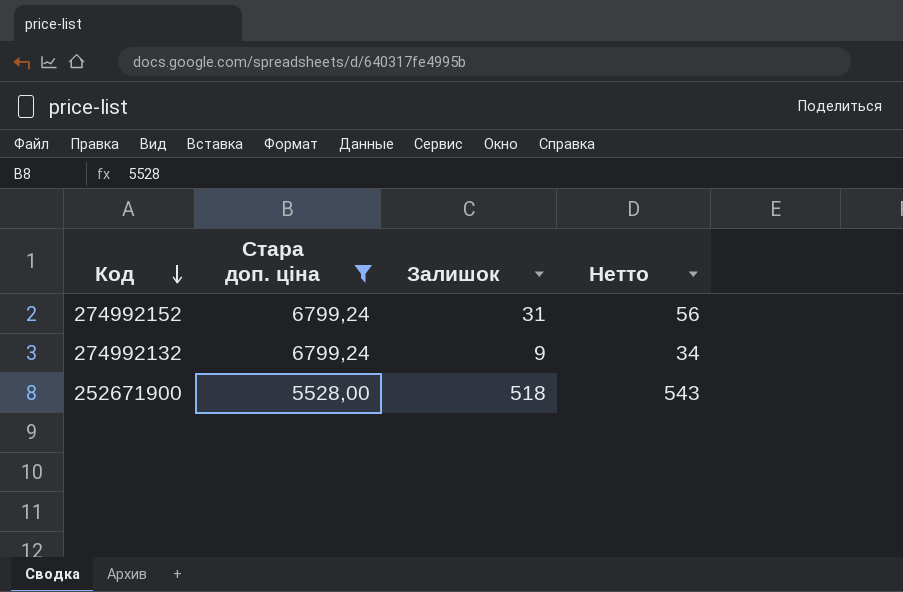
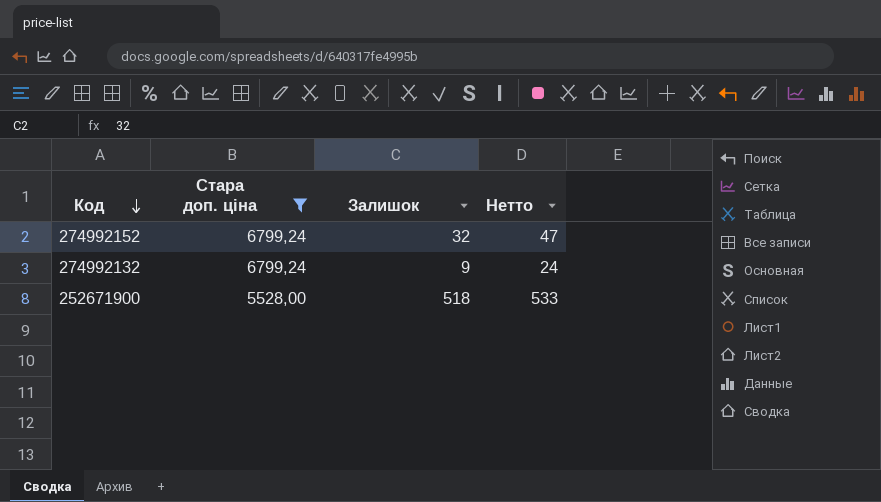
column Нетто | formula: [Залишок] + 25 -> [Залишок] + 15
274992152 | Залишок: 31 -> 32

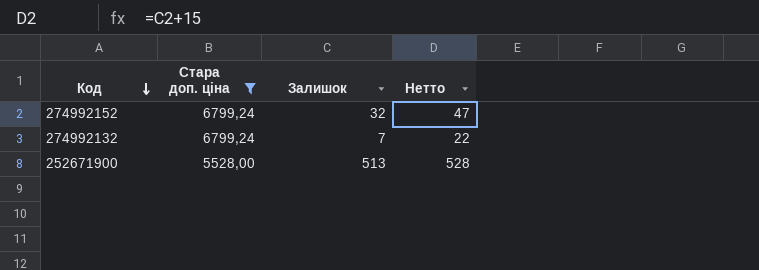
274992132 | Залишок: 9 -> 7
274992132 | Нетто: 24 -> 22
252671900 | Залишок: 518 -> 513
252671900 | Нетто: 533 -> 528

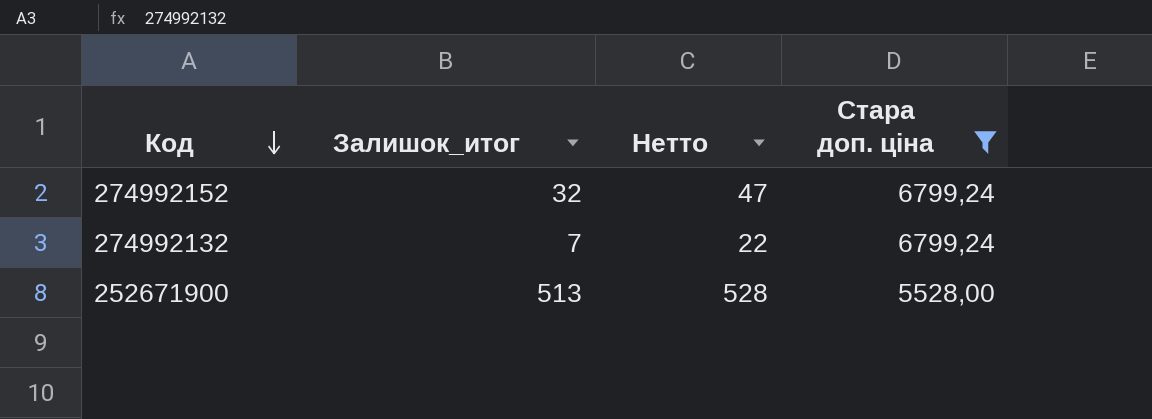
column name: Залишок -> Залишок_итог
column Стара доп. ціна | position: 2 -> 4

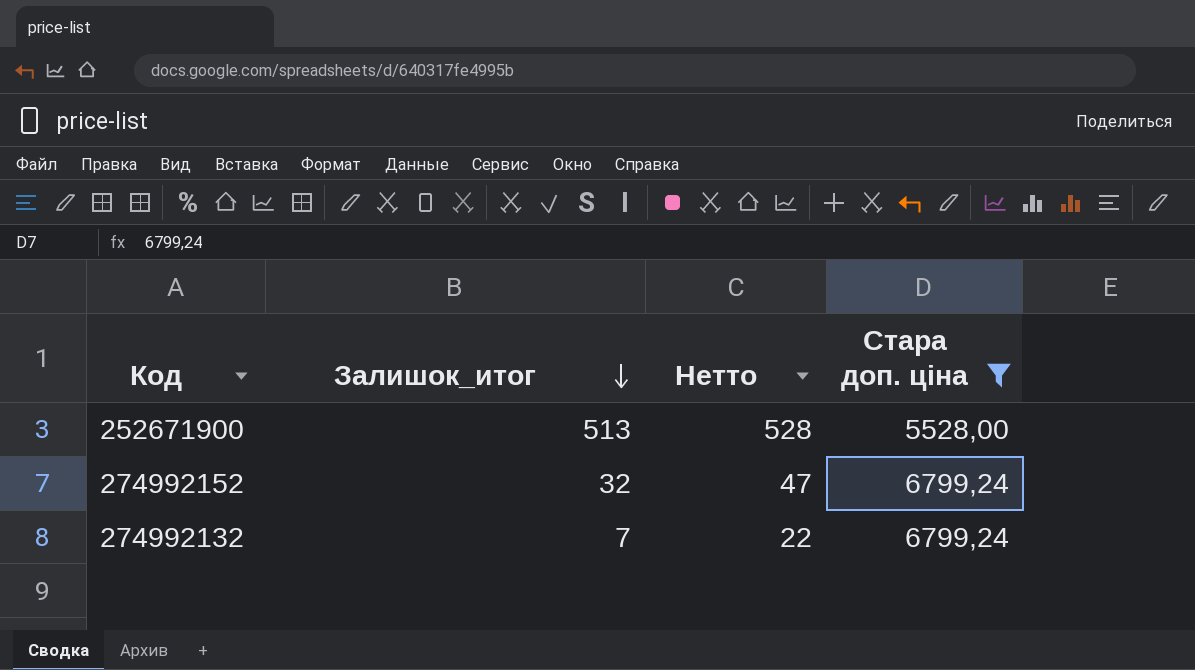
row order: Код descending -> Залишок_итог descending

